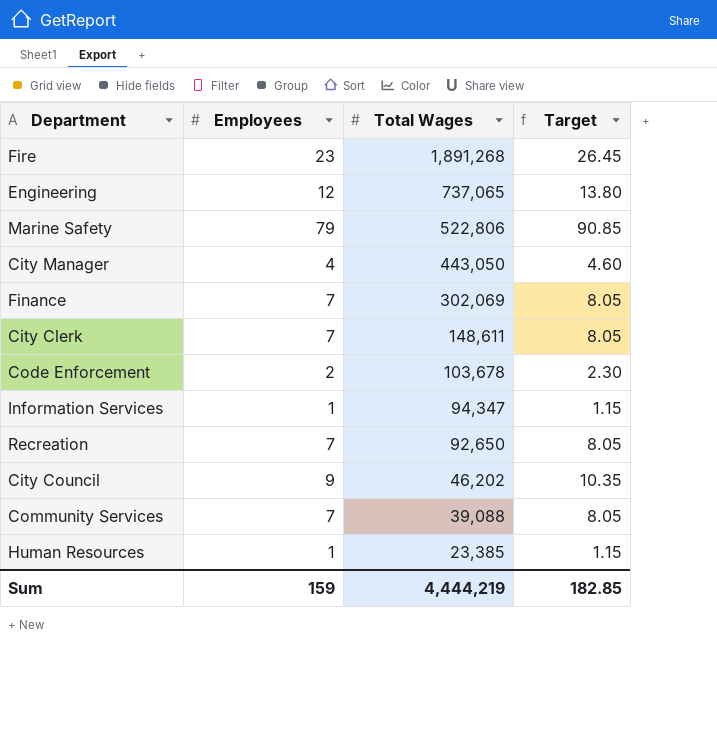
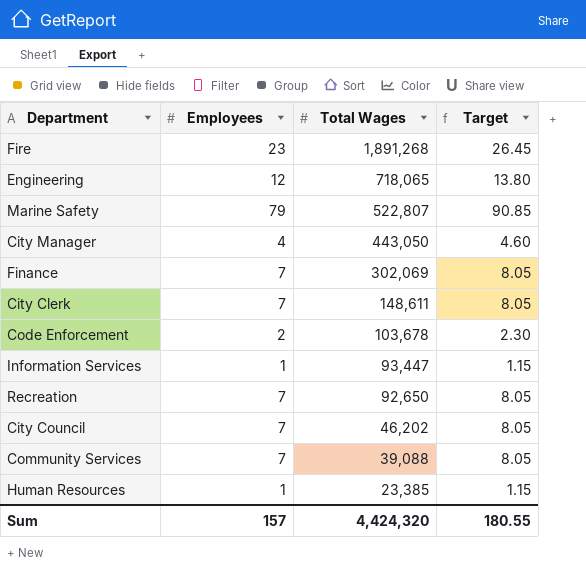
Engineering | Total Wages: 737,065 -> 718,065
Marine Safety | Total Wages: 522,806 -> 522,807
Information Services | Total Wages: 94,347 -> 93,447
City Council | Employees: 9 -> 7
City Council | Target: 10.35 -> 8.05
Sum | Employees: 159 -> 157
Sum | Total Wages: 4,444,219 -> 4,424,320
Sum | Target: 182.85 -> 180.55

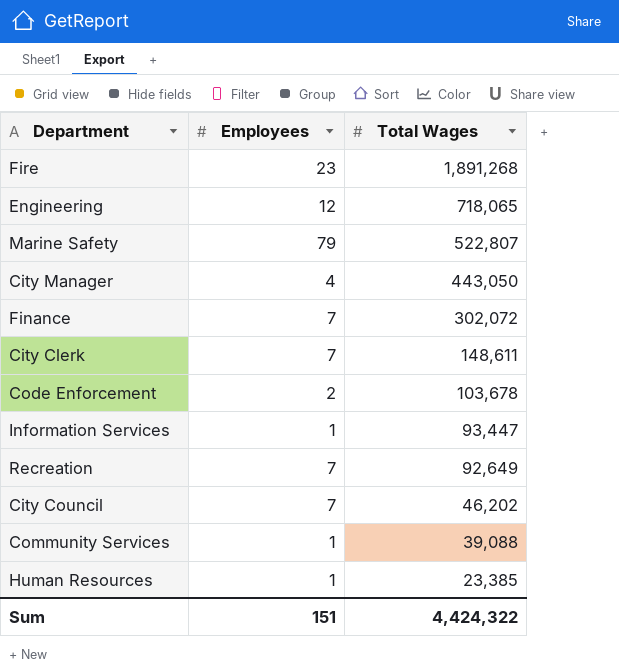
column Target | formula: [Employees] * 1.15 -> none
Finance | Total Wages: 302,069 -> 302,072
Recreation | Total Wages: 92,650 -> 92,649
Community Services | Employees: 7 -> 1
Sum | Employees: 157 -> 151
Sum | Total Wages: 4,424,320 -> 4,424,322

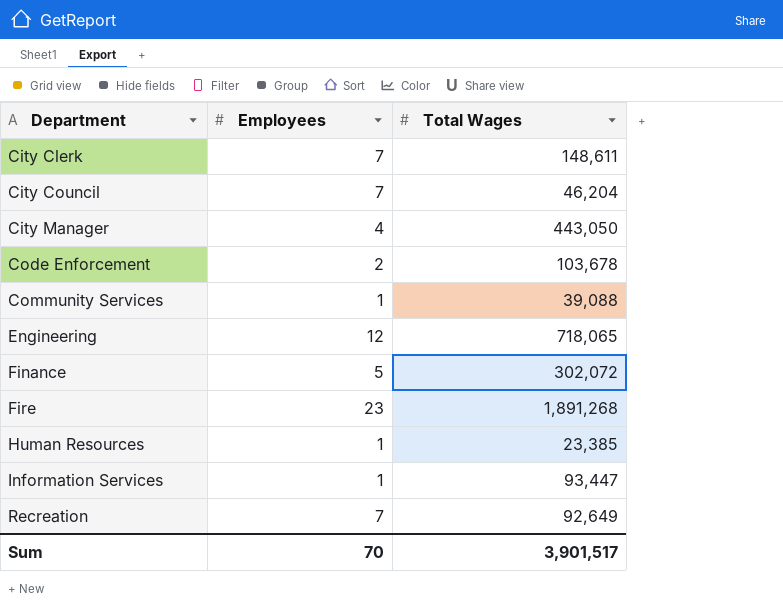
row order: Total Wages descending -> Department ascending
row Marine Safety: 79 | 522,807 -> none
City Council | Total Wages: 46,202 -> 46,204
Finance | Employees: 7 -> 5
Sum | Employees: 151 -> 70
Sum | Total Wages: 4,424,322 -> 3,901,517

